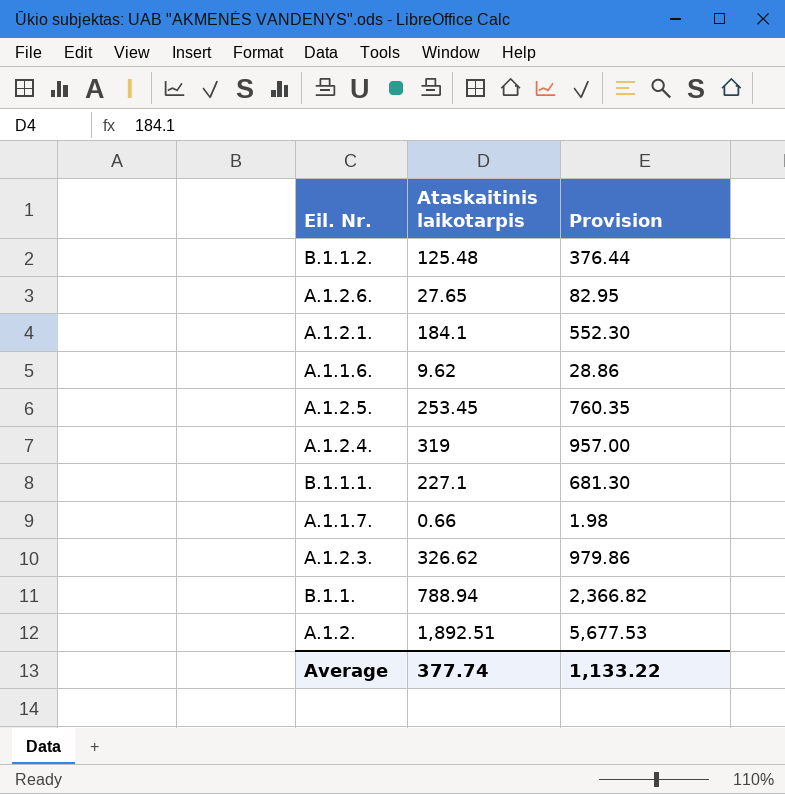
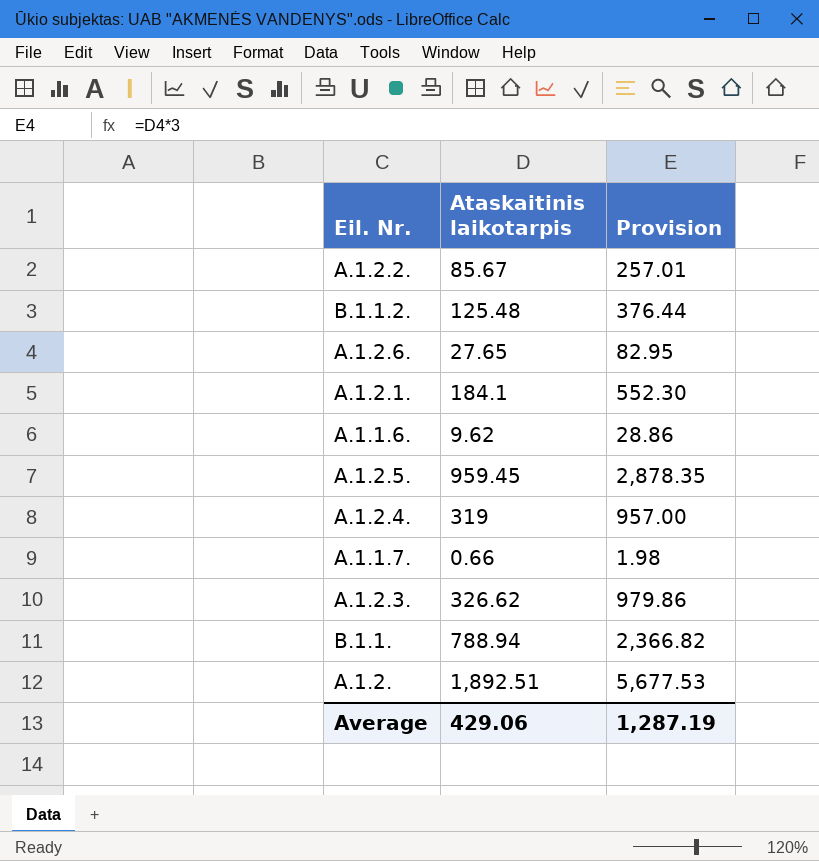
row B.1.1.1.: 227.1 | 681.30 -> none
row A.1.2.2.: none -> 85.67 | 257.01
A.1.2.5. | Ataskaitinis laikotarpis: 253.45 -> 959.45
A.1.2.5. | Provision: 760.35 -> 2,878.35
Average | Ataskaitinis laikotarpis: 377.74 -> 429.06
Average | Provision: 1,133.22 -> 1,287.19

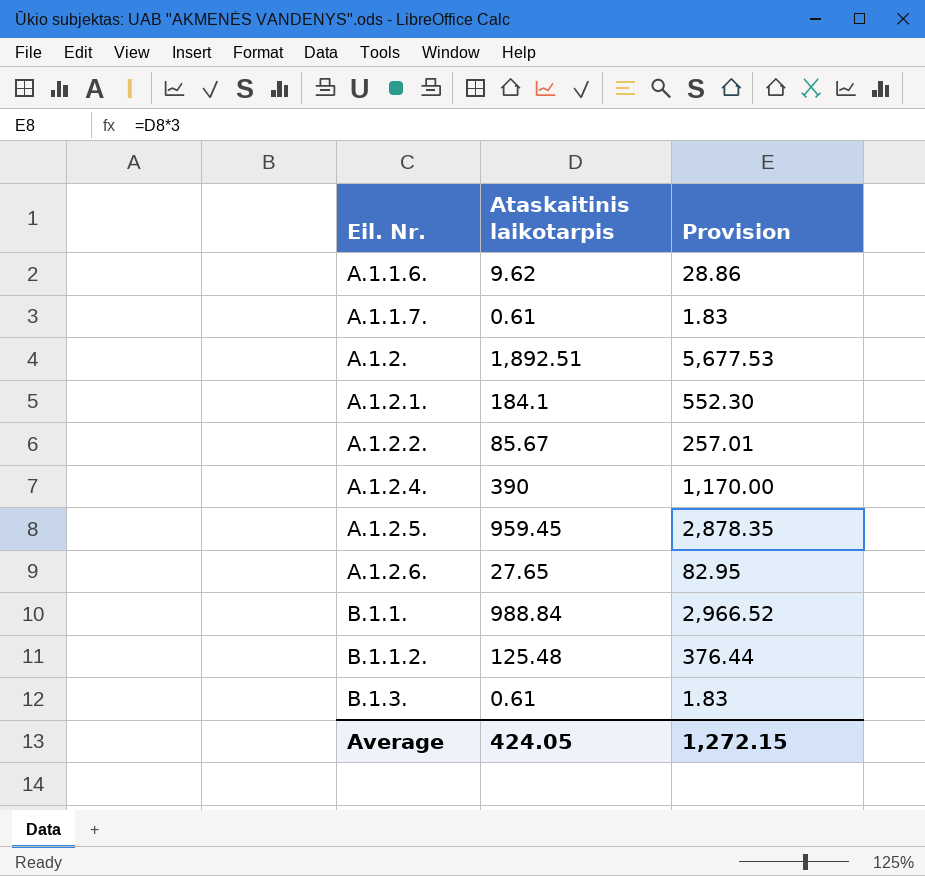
row order: none -> Eil. Nr. ascending
row A.1.2.3.: 326.62 | 979.86 -> none
A.1.1.7. | Ataskaitinis laikotarpis: 0.66 -> 0.61
A.1.1.7. | Provision: 1.98 -> 1.83
A.1.2.4. | Ataskaitinis laikotarpis: 319 -> 390
A.1.2.4. | Provision: 957.00 -> 1,170.00
B.1.1. | Ataskaitinis laikotarpis: 788.94 -> 988.84
B.1.1. | Provision: 2,366.82 -> 2,966.52
row B.1.3.: none -> 0.61 | 1.83
Average | Ataskaitinis laikotarpis: 429.06 -> 424.05
Average | Provision: 1,287.19 -> 1,272.15

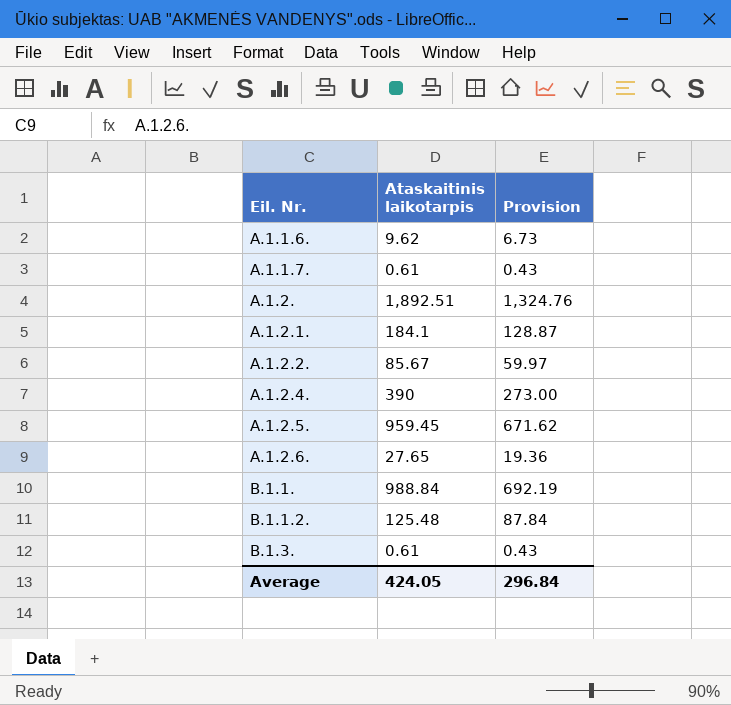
column Provision | formula: [Ataskaitinis laikotarpis] * 3 -> [Ataskaitinis laikotarpis] * 0.7
Average | Provision: 1,272.15 -> 296.84

